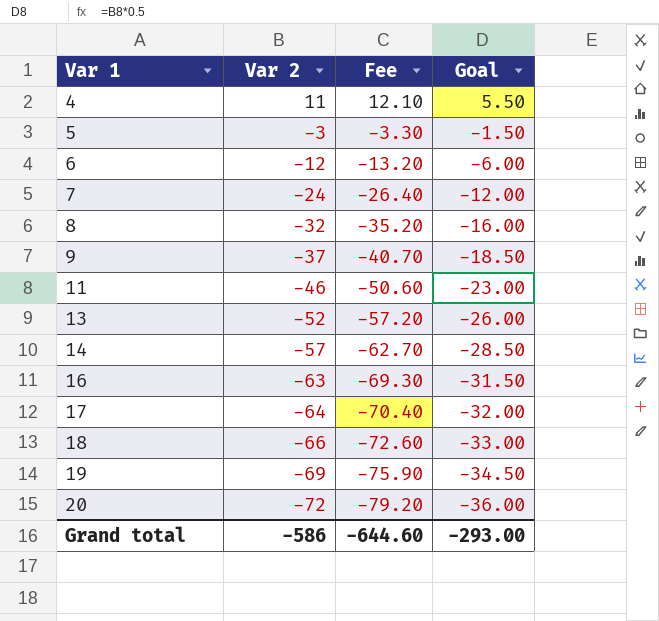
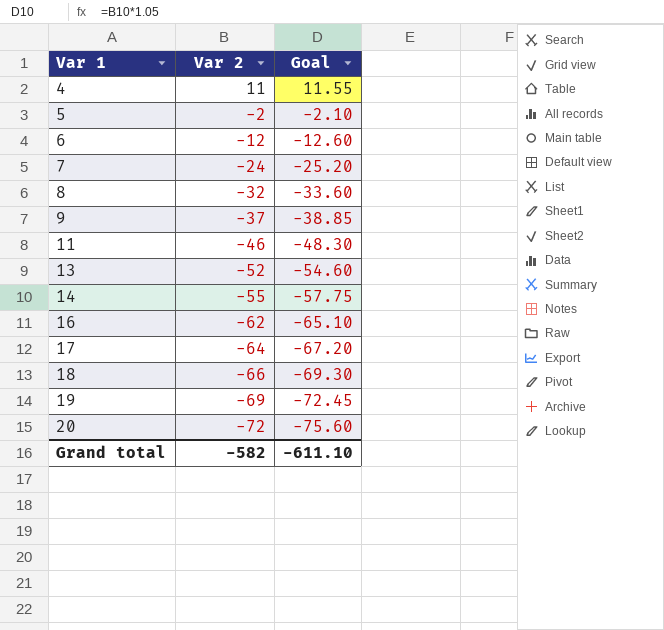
column Fee | formula: [Var 2] * 1.1 -> none
column Goal | formula: [Var 2] * 0.5 -> [Var 2] * 1.05
5 | Var 2: -3 -> -2
14 | Var 2: -57 -> -55
16 | Var 2: -63 -> -62
Grand total | Var 2: -586 -> -582
Grand total | Goal: -293.00 -> -611.10

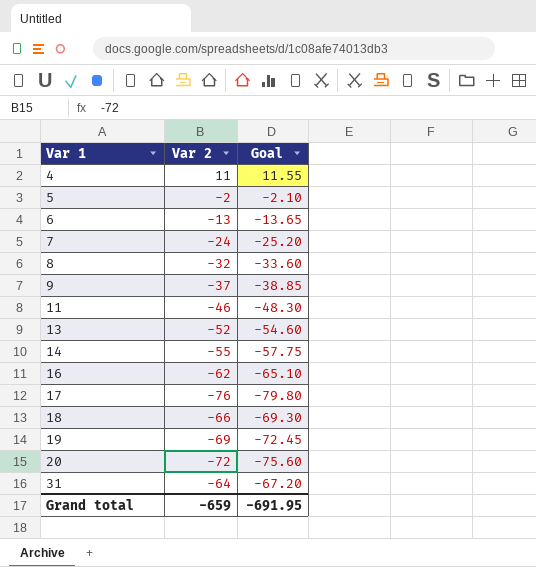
6 | Var 2: -12 -> -13
6 | Goal: -12.60 -> -13.65
17 | Var 2: -64 -> -76
17 | Goal: -67.20 -> -79.80
row 31: none -> -64 | -67.20
Grand total | Var 2: -582 -> -659
Grand total | Goal: -611.10 -> -691.95

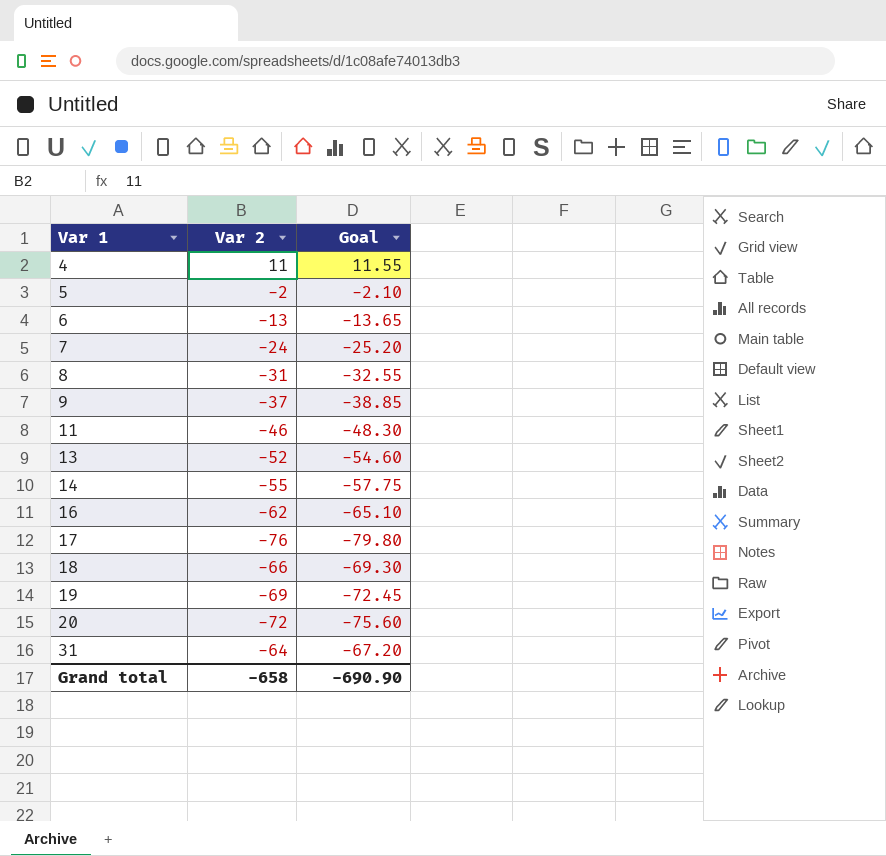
8 | Var 2: -32 -> -31
8 | Goal: -33.60 -> -32.55
Grand total | Var 2: -659 -> -658
Grand total | Goal: -691.95 -> -690.90

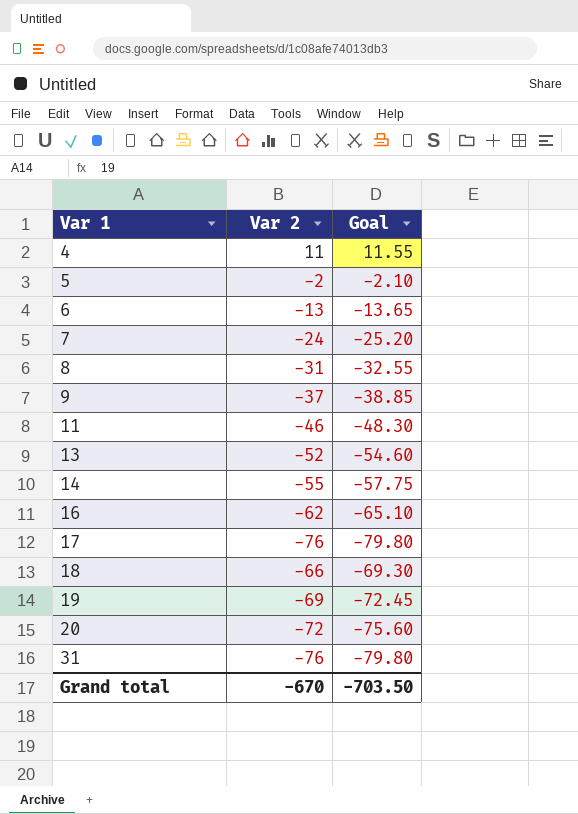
31 | Var 2: -64 -> -76
31 | Goal: -67.20 -> -79.80
Grand total | Var 2: -658 -> -670
Grand total | Goal: -690.90 -> -703.50

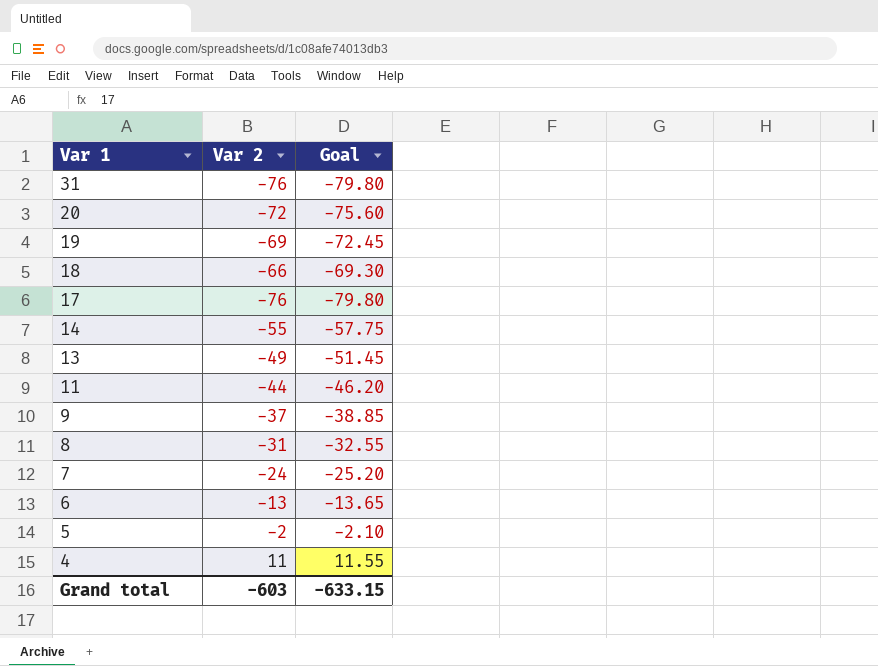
row order: Var 1 ascending -> Var 1 descending
row 16: -62 | -65.10 -> none
13 | Var 2: -52 -> -49
13 | Goal: -54.60 -> -51.45
11 | Var 2: -46 -> -44
11 | Goal: -48.30 -> -46.20
Grand total | Var 2: -670 -> -603
Grand total | Goal: -703.50 -> -633.15

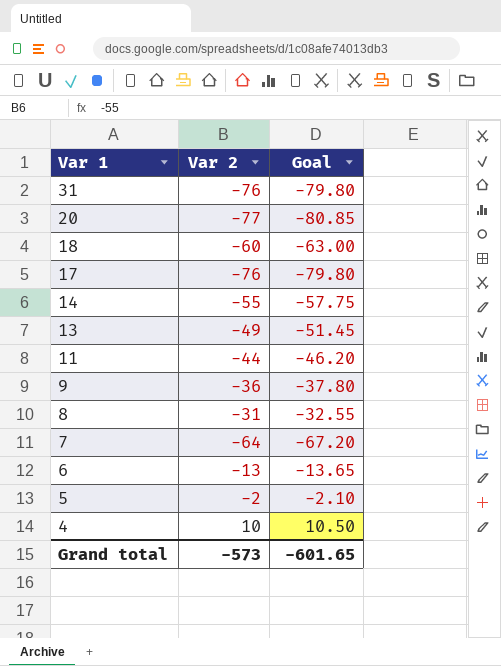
row 19: -69 | -72.45 -> none
20 | Var 2: -72 -> -77
20 | Goal: -75.60 -> -80.85
18 | Var 2: -66 -> -60
18 | Goal: -69.30 -> -63.00
9 | Var 2: -37 -> -36
9 | Goal: -38.85 -> -37.80
7 | Var 2: -24 -> -64
7 | Goal: -25.20 -> -67.20
4 | Var 2: 11 -> 10
4 | Goal: 11.55 -> 10.50
Grand total | Var 2: -603 -> -573
Grand total | Goal: -633.15 -> -601.65

